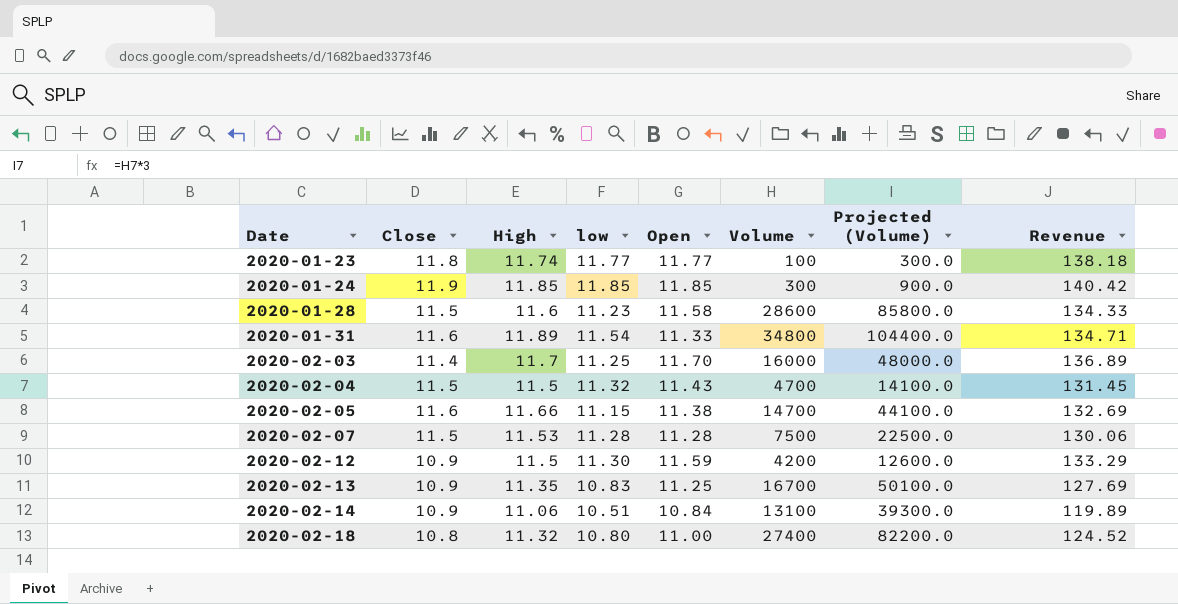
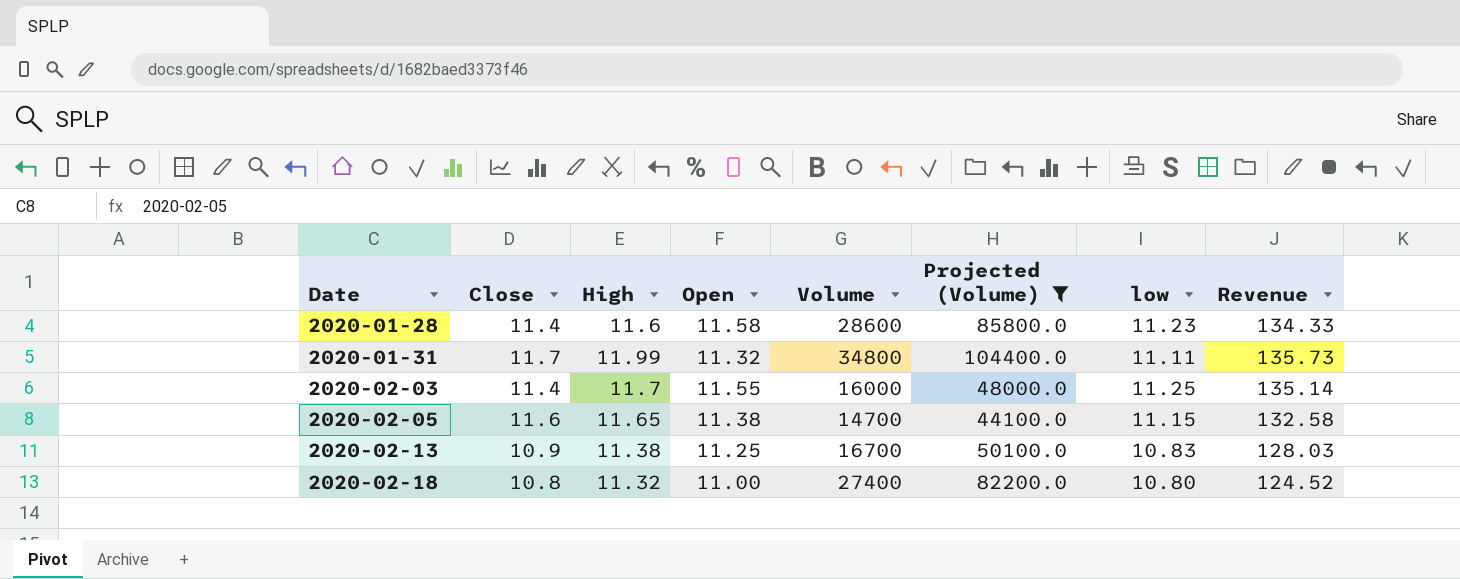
filter: none -> Projected (Volume) >= 44100.0
column low | position: 4 -> 7
2020-01-28 | Close: 11.5 -> 11.4
2020-01-31 | Close: 11.6 -> 11.7
2020-01-31 | High: 11.89 -> 11.99
2020-01-31 | Open: 11.33 -> 11.32
2020-01-31 | low: 11.54 -> 11.11
2020-01-31 | Revenue: 134.71 -> 135.73
2020-02-03 | Open: 11.70 -> 11.55
2020-02-03 | Revenue: 136.89 -> 135.14
2020-02-05 | High: 11.66 -> 11.65
2020-02-05 | Revenue: 132.69 -> 132.58
2020-02-13 | High: 11.35 -> 11.38
2020-02-13 | Revenue: 127.69 -> 128.03

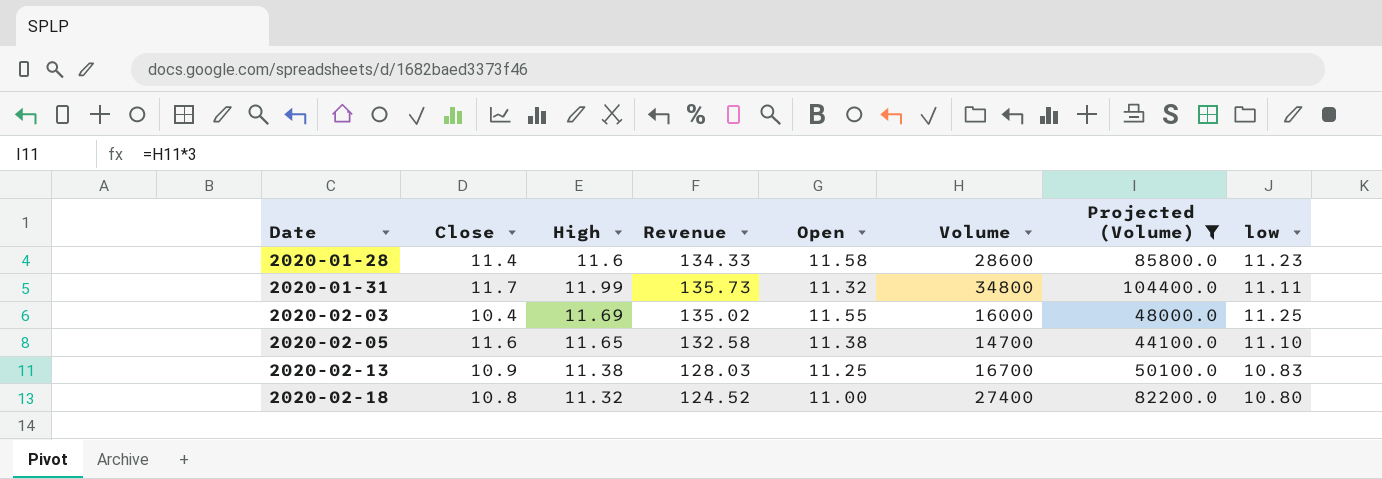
column Revenue | position: 8 -> 4
2020-02-03 | Close: 11.4 -> 10.4
2020-02-03 | High: 11.7 -> 11.69
2020-02-03 | Revenue: 135.14 -> 135.02
2020-02-05 | low: 11.15 -> 11.10

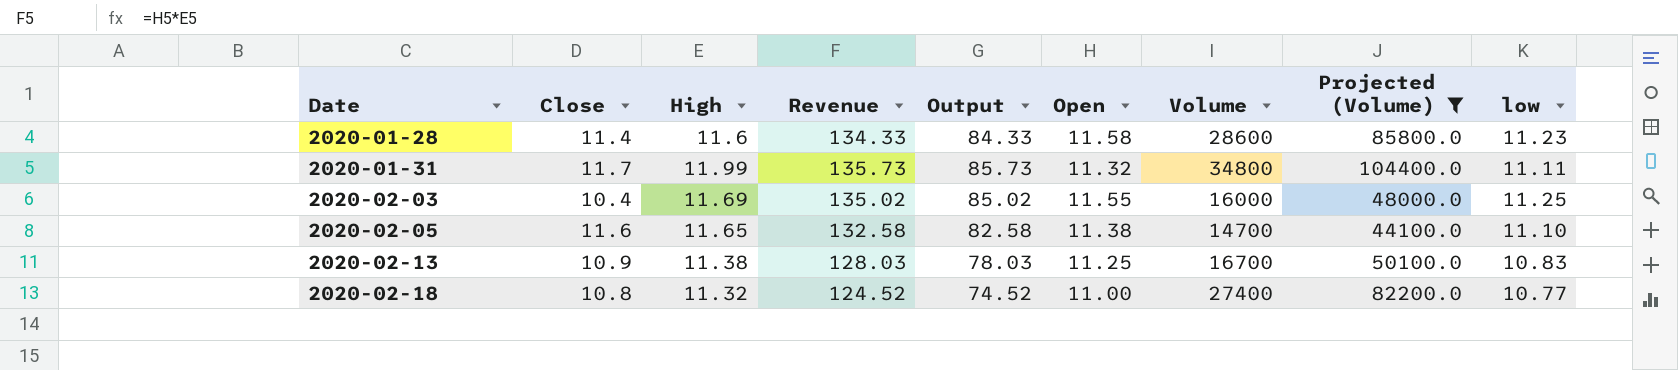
column Output | formula: none -> [Revenue] - 50
2020-02-18 | low: 10.80 -> 10.77

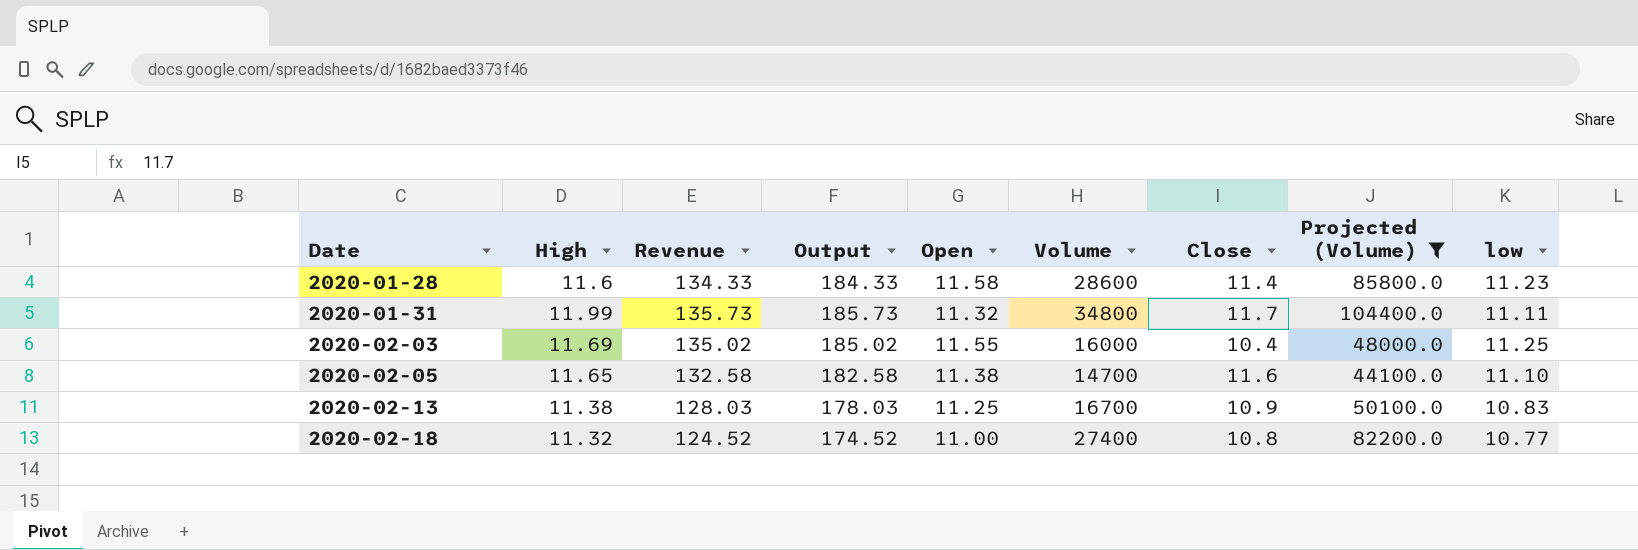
column Output | formula: [Revenue] - 50 -> [Revenue] + 50
column Close | position: 2 -> 7

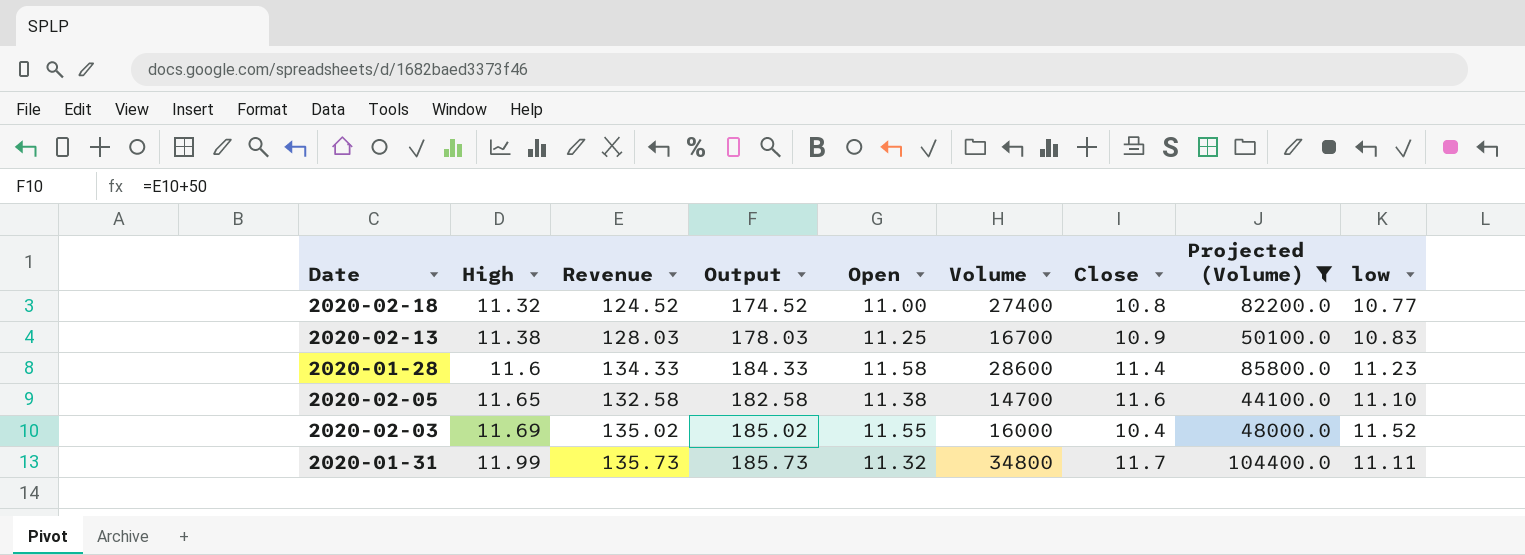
row order: Date ascending -> High ascending
2020-02-03 | low: 11.25 -> 11.52

